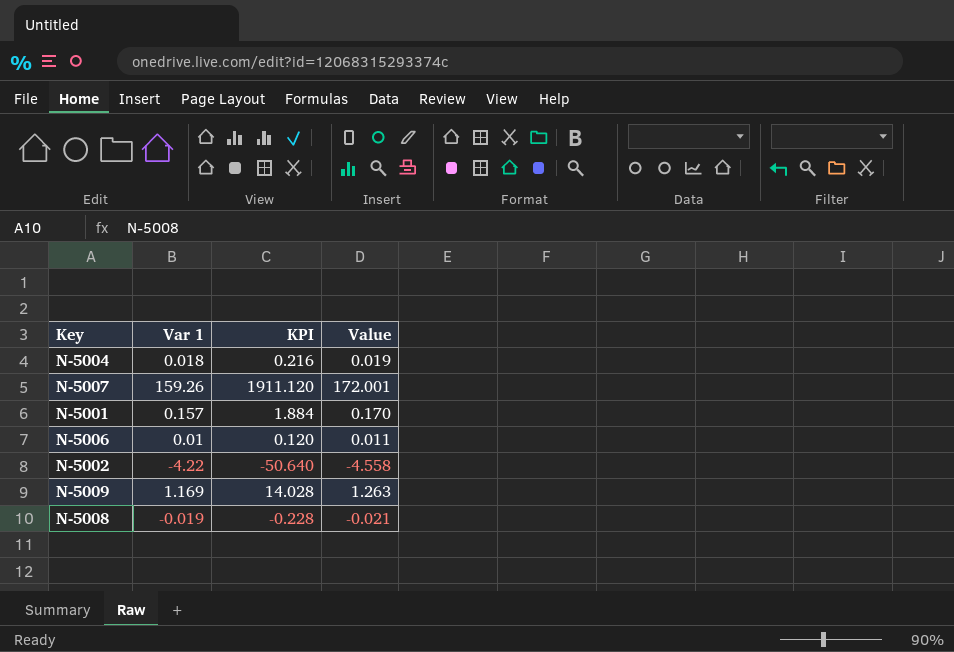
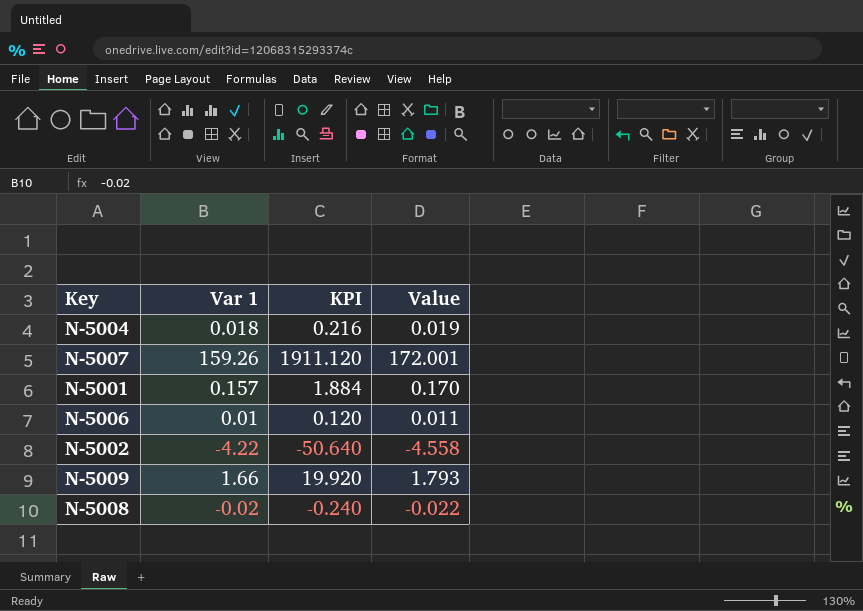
N-5009 | Var 1: 1.169 -> 1.66
N-5009 | KPI: 14.028 -> 19.920
N-5009 | Value: 1.263 -> 1.793
N-5008 | Var 1: -0.019 -> -0.02
N-5008 | KPI: -0.228 -> -0.240
N-5008 | Value: -0.021 -> -0.022

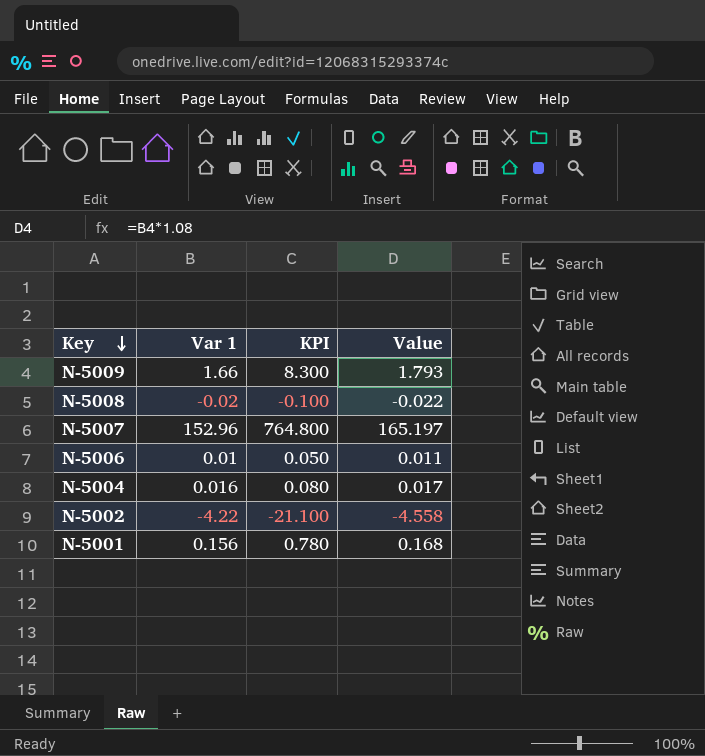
row order: none -> Key descending
column KPI | formula: [Var 1] * 12 -> [Var 1] * 5
N-5007 | Var 1: 159.26 -> 152.96
N-5007 | Value: 172.001 -> 165.197
N-5004 | Var 1: 0.018 -> 0.016
N-5004 | Value: 0.019 -> 0.017
N-5001 | Var 1: 0.157 -> 0.156
N-5001 | Value: 0.170 -> 0.168

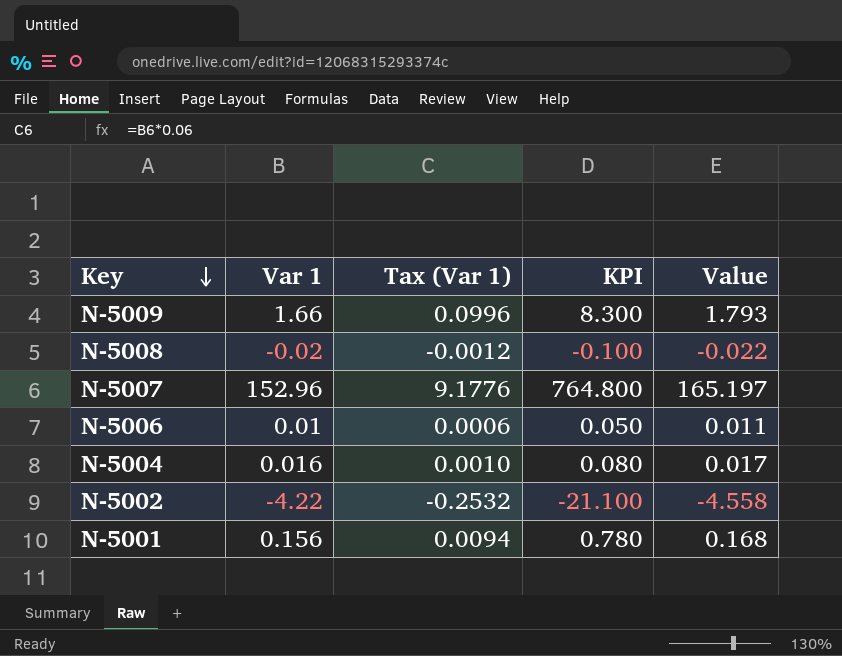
column Tax (Var 1) | formula: none -> [Var 1] * 0.06

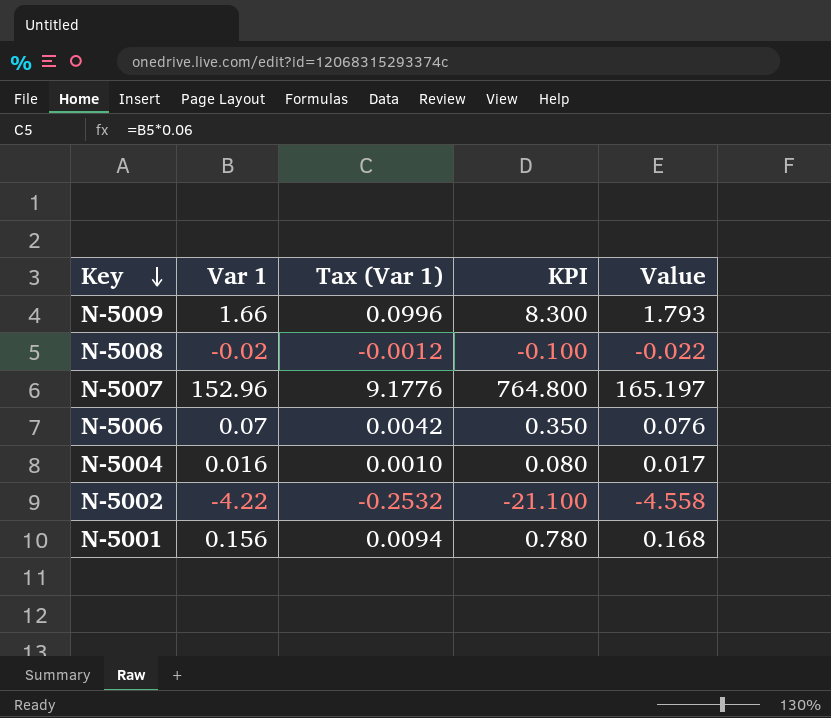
N-5006 | Var 1: 0.01 -> 0.07
N-5006 | Tax (Var 1): 0.0006 -> 0.0042
N-5006 | KPI: 0.050 -> 0.350
N-5006 | Value: 0.011 -> 0.076

